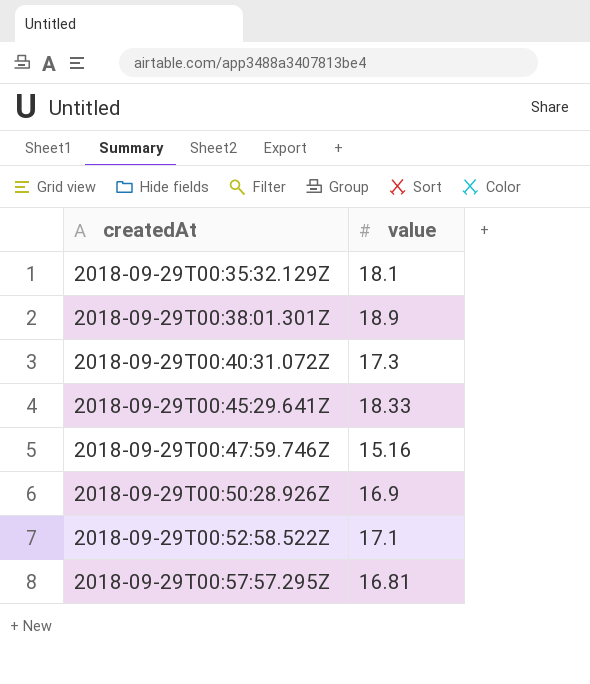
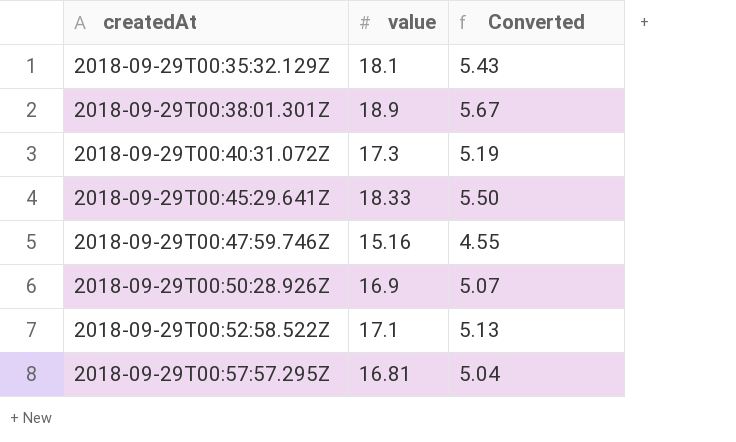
column Converted | formula: none -> [value] * 0.3

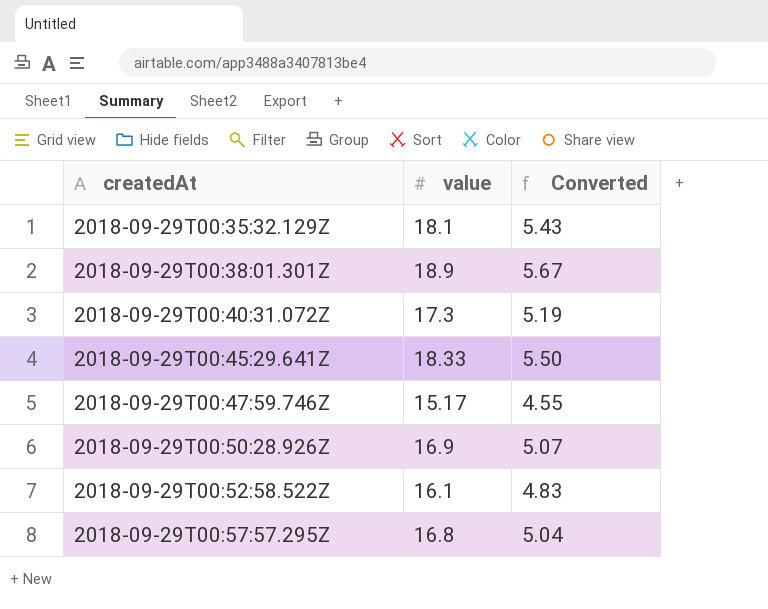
2018-09-29T00:47:59.746Z | value: 15.16 -> 15.17
2018-09-29T00:52:58.522Z | value: 17.1 -> 16.1
2018-09-29T00:52:58.522Z | Converted: 5.13 -> 4.83
2018-09-29T00:57:57.295Z | value: 16.81 -> 16.8

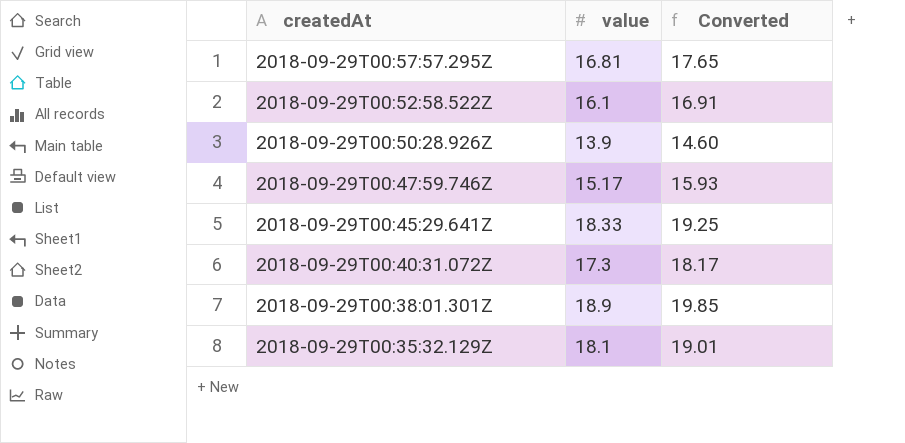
row order: createdAt ascending -> createdAt descending
column Converted | formula: [value] * 0.3 -> [value] * 1.05
2018-09-29T00:57:57.295Z | value: 16.8 -> 16.81
2018-09-29T00:50:28.926Z | value: 16.9 -> 13.9

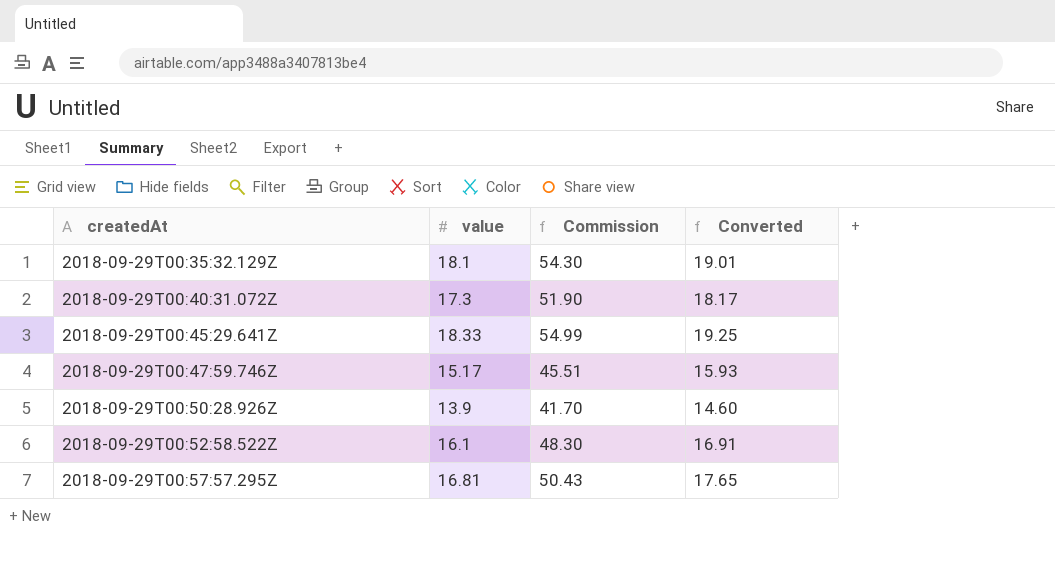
row order: createdAt descending -> createdAt ascending
column Commission | formula: none -> [value] * 3
row 2018-09-29T00:38:01.301Z: 18.9 | 19.85 -> none

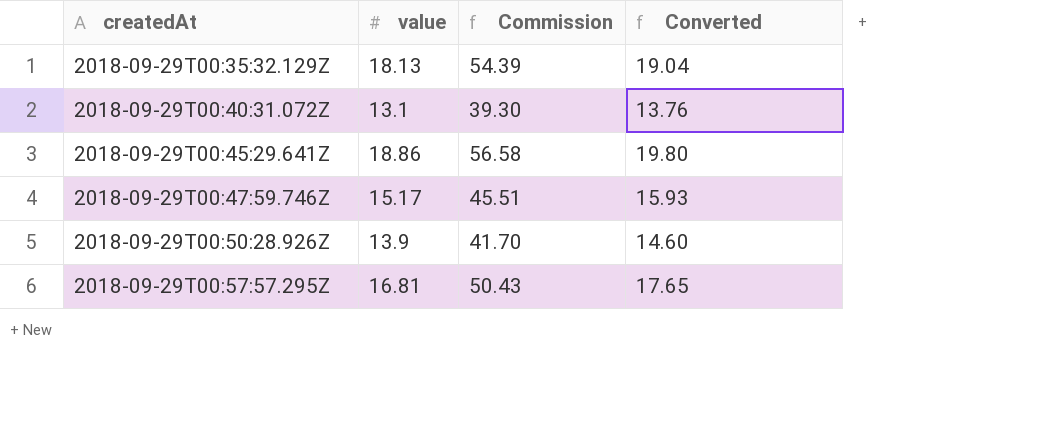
row 2018-09-29T00:52:58.522Z: 16.1 | 48.30 | 16.91 -> none
2018-09-29T00:35:32.129Z | value: 18.1 -> 18.13
2018-09-29T00:35:32.129Z | Commission: 54.30 -> 54.39
2018-09-29T00:35:32.129Z | Converted: 19.01 -> 19.04
2018-09-29T00:40:31.072Z | value: 17.3 -> 13.1
2018-09-29T00:40:31.072Z | Commission: 51.90 -> 39.30
2018-09-29T00:40:31.072Z | Converted: 18.17 -> 13.76
2018-09-29T00:45:29.641Z | value: 18.33 -> 18.86
2018-09-29T00:45:29.641Z | Commission: 54.99 -> 56.58
2018-09-29T00:45:29.641Z | Converted: 19.25 -> 19.80

